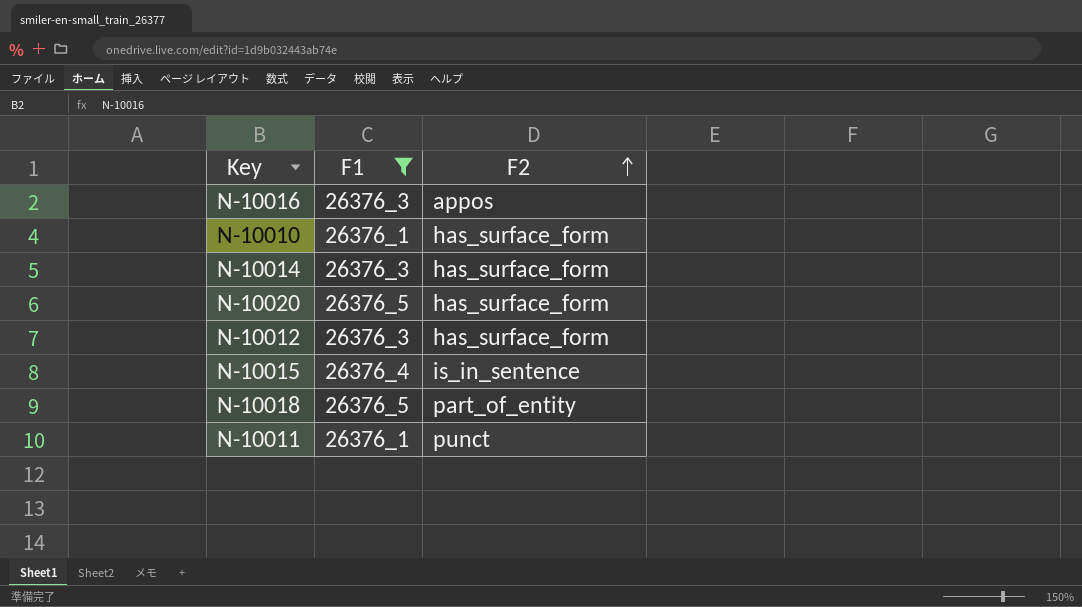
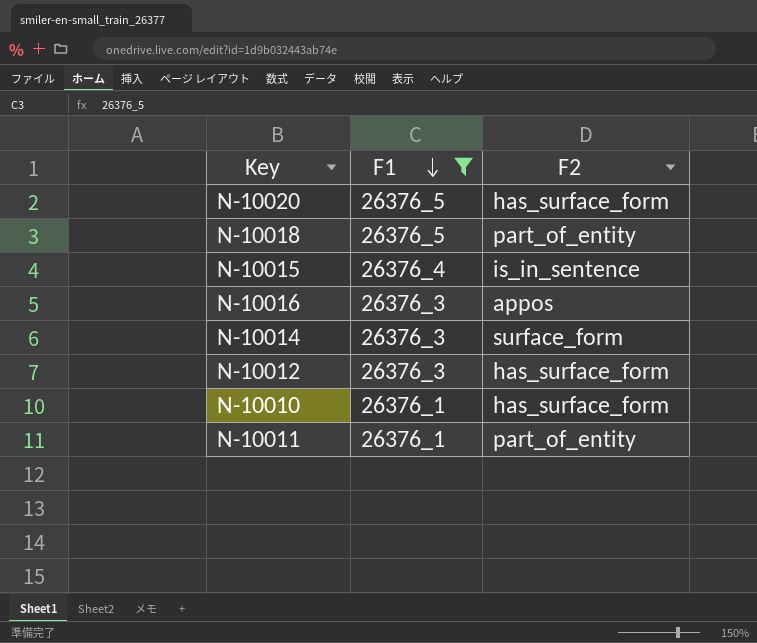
row order: F2 ascending -> F1 descending
N-10014 | F2: has_surface_form -> surface_form
N-10011 | F2: punct -> part_of_entity

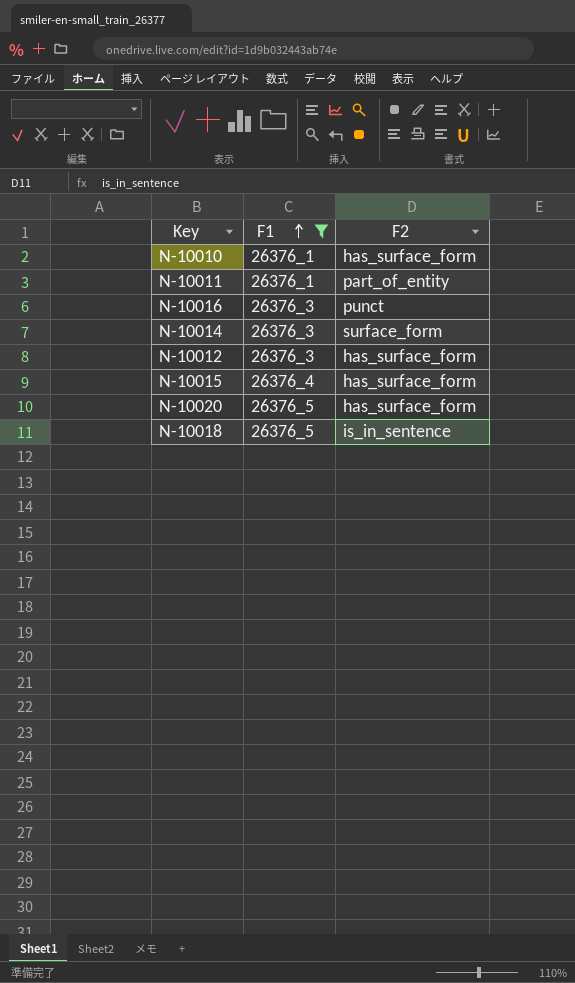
row order: F1 descending -> F1 ascending
N-10016 | F2: appos -> punct
N-10015 | F2: is_in_sentence -> has_surface_form
N-10018 | F2: part_of_entity -> is_in_sentence

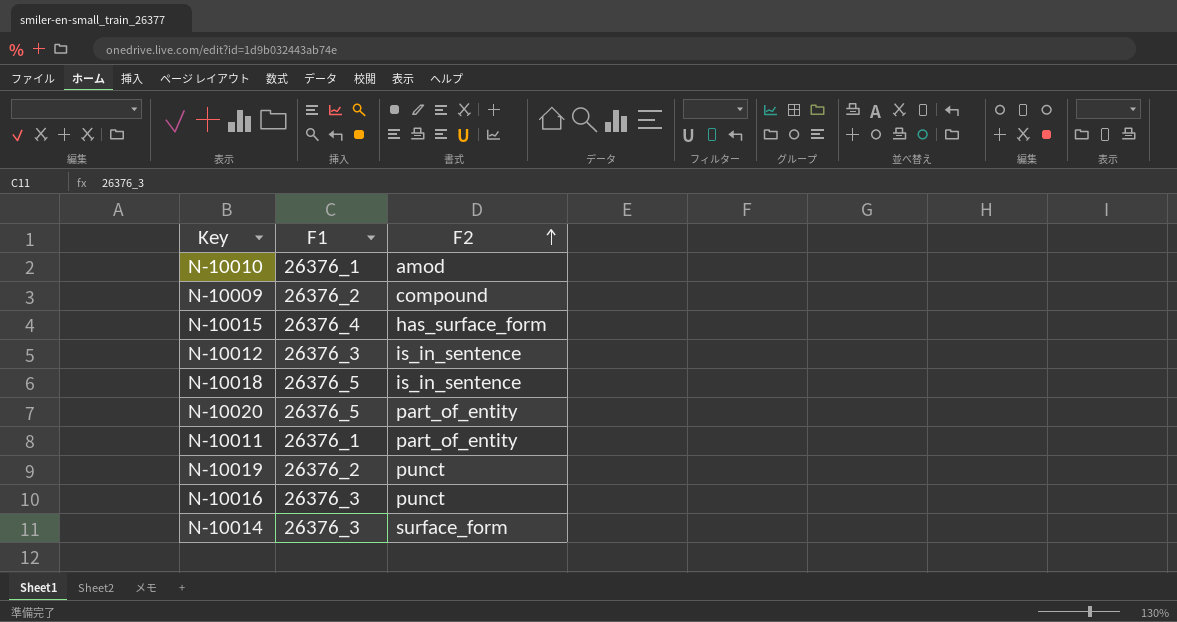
filter: F1 != 26376_2 -> none
row order: F1 ascending -> F2 ascending
N-10010 | F2: has_surface_form -> amod
N-10012 | F2: has_surface_form -> is_in_sentence
N-10020 | F2: has_surface_form -> part_of_entity

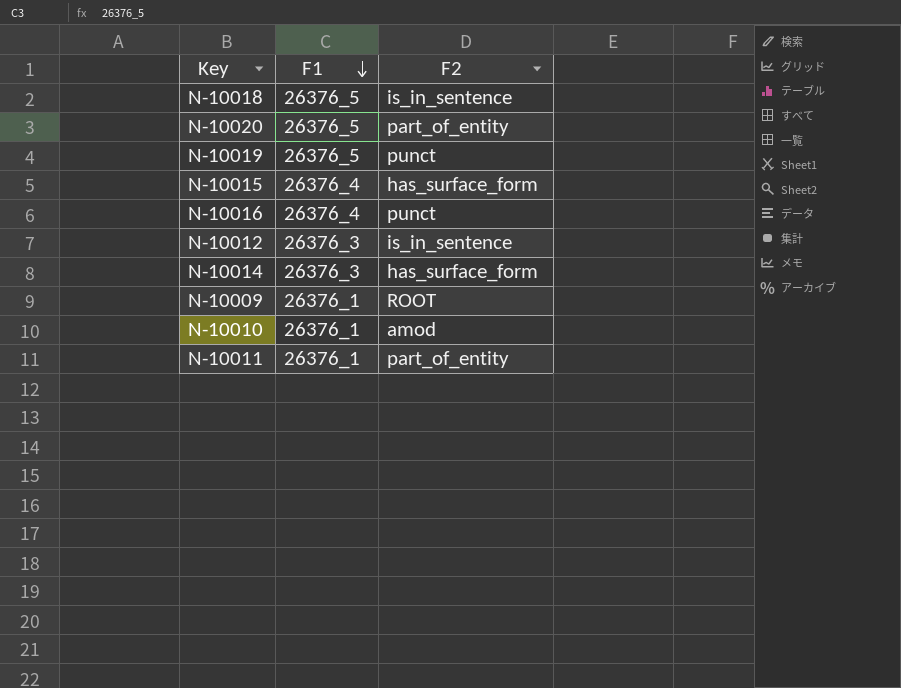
row order: F2 ascending -> F1 descending
N-10019 | F1: 26376_2 -> 26376_5
N-10016 | F1: 26376_3 -> 26376_4
N-10014 | F2: surface_form -> has_surface_form
N-10009 | F1: 26376_2 -> 26376_1
N-10009 | F2: compound -> ROOT

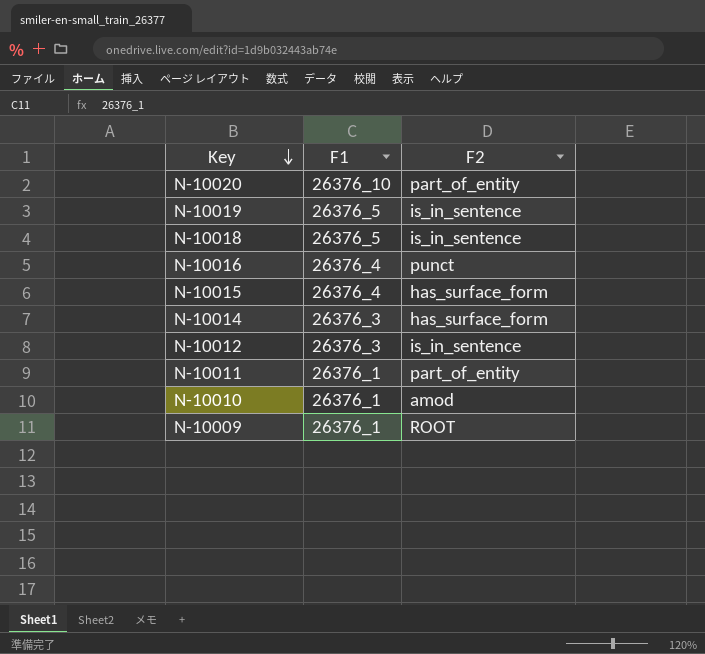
row order: F1 descending -> Key descending
N-10020 | F1: 26376_5 -> 26376_10
N-10019 | F2: punct -> is_in_sentence

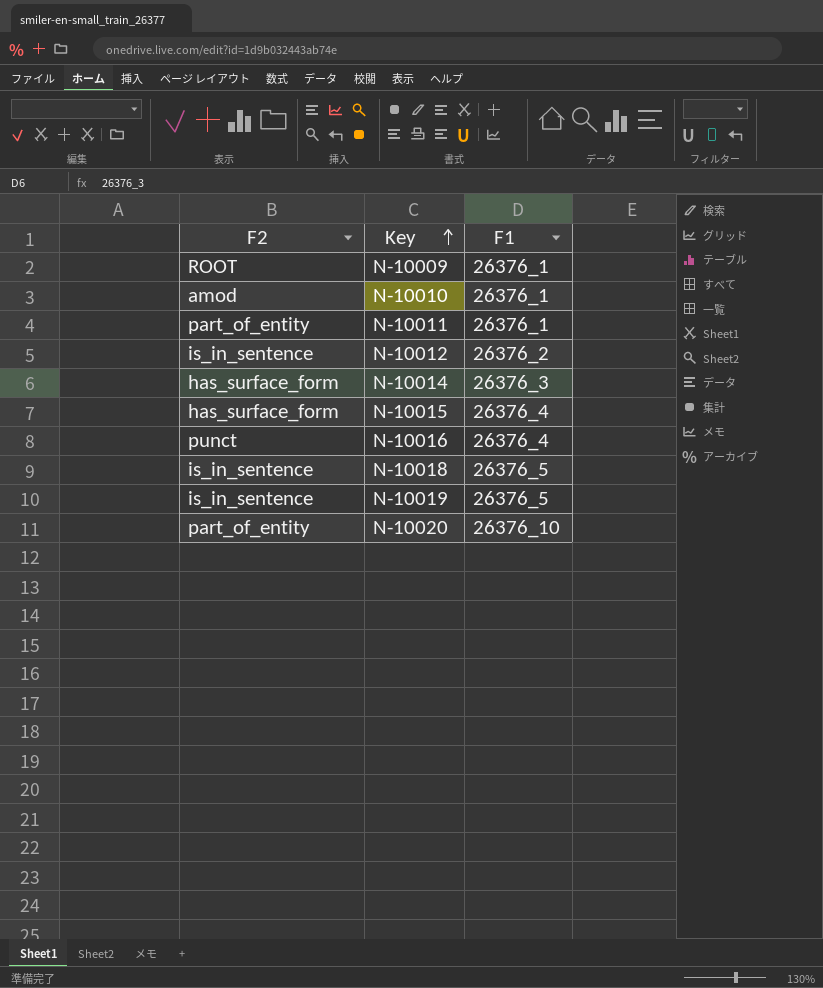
row order: Key descending -> Key ascending
column F2 | position: 3 -> 1
N-10012 | F1: 26376_3 -> 26376_2

